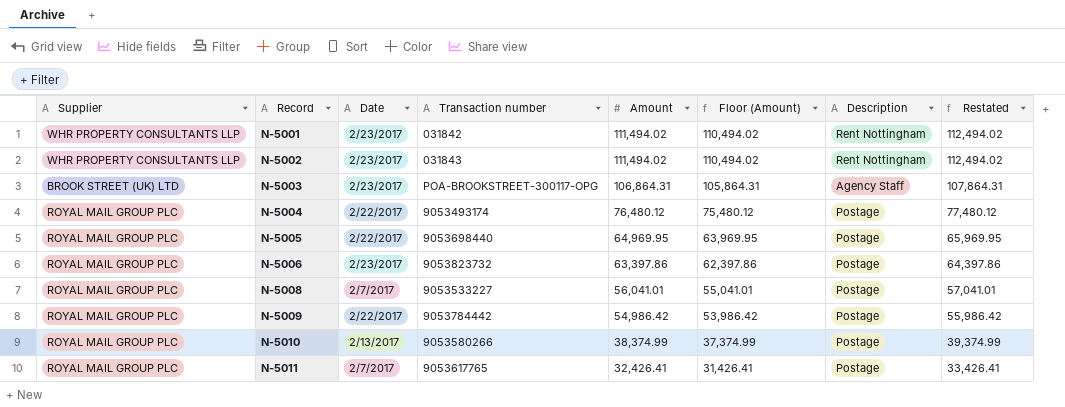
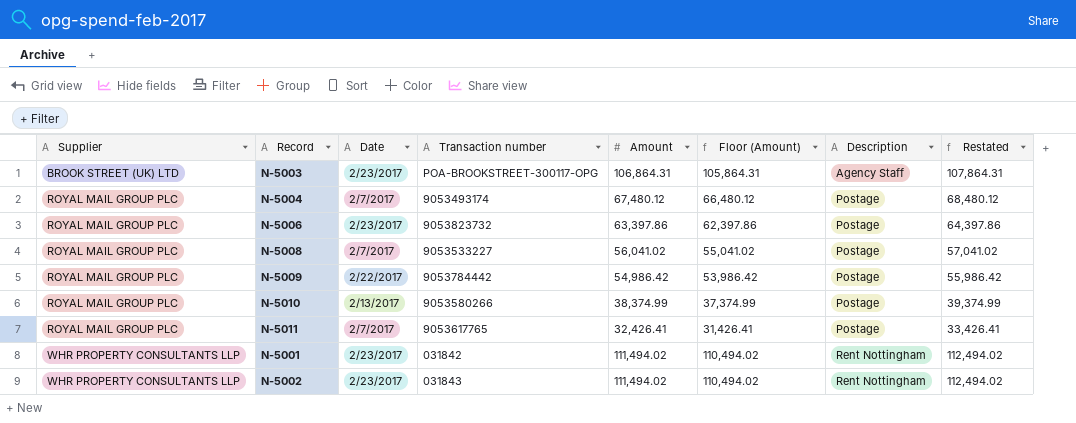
row order: Record ascending -> Supplier ascending
row N-5005: ROYAL MAIL GROUP PLC | 2/22/2017 | 9053698440 | 64,969.95 | 63,969.95 | Postage | 65,969.95 -> none
N-5004 | Date: 2/22/2017 -> 2/7/2017
N-5004 | Amount: 76,480.12 -> 67,480.12
N-5004 | Floor (Amount): 75,480.12 -> 66,480.12
N-5004 | Restated: 77,480.12 -> 68,480.12
N-5008 | Amount: 56,041.01 -> 56,041.02
N-5008 | Floor (Amount): 55,041.01 -> 55,041.02
N-5008 | Restated: 57,041.01 -> 57,041.02

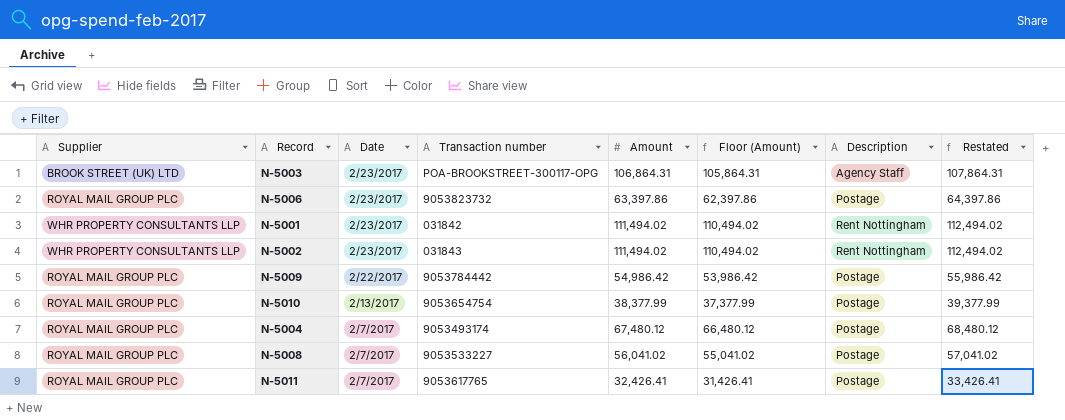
row order: Supplier ascending -> Date descending
N-5010 | Transaction number: 9053580266 -> 9053654754
N-5010 | Amount: 38,374.99 -> 38,377.99
N-5010 | Floor (Amount): 37,374.99 -> 37,377.99
N-5010 | Restated: 39,374.99 -> 39,377.99

